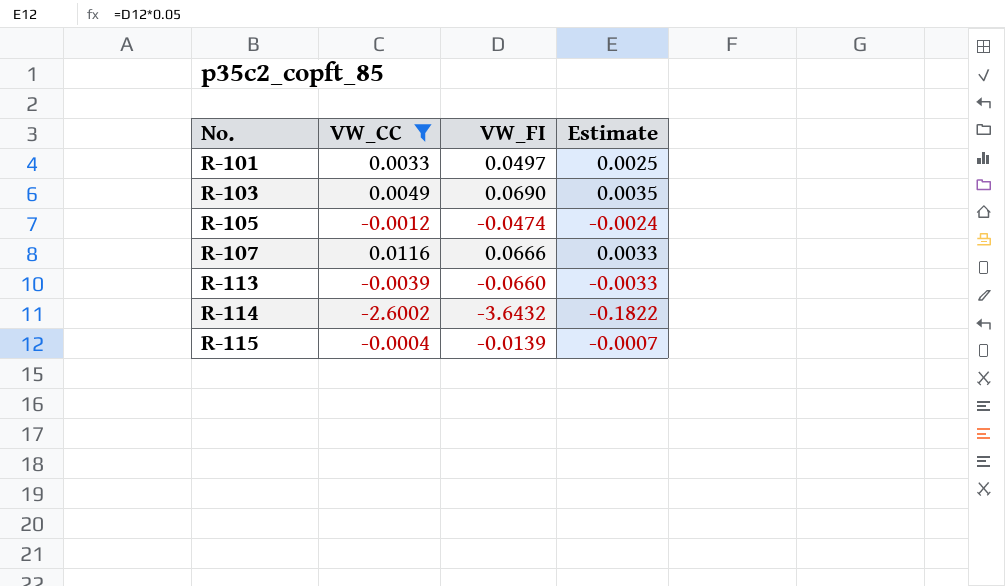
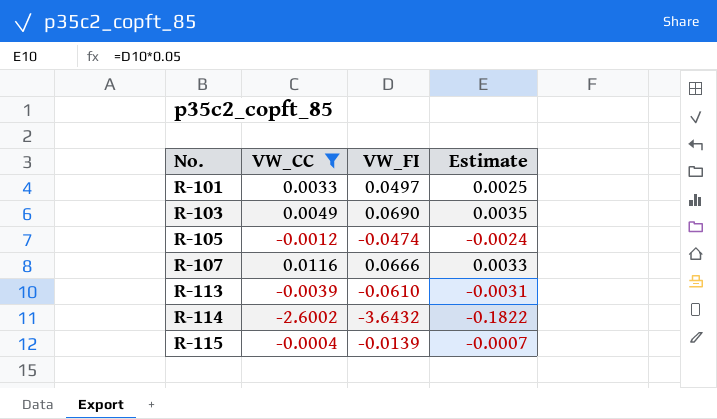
R-113 | VW_FI: -0.0660 -> -0.0610
R-113 | Estimate: -0.0033 -> -0.0031

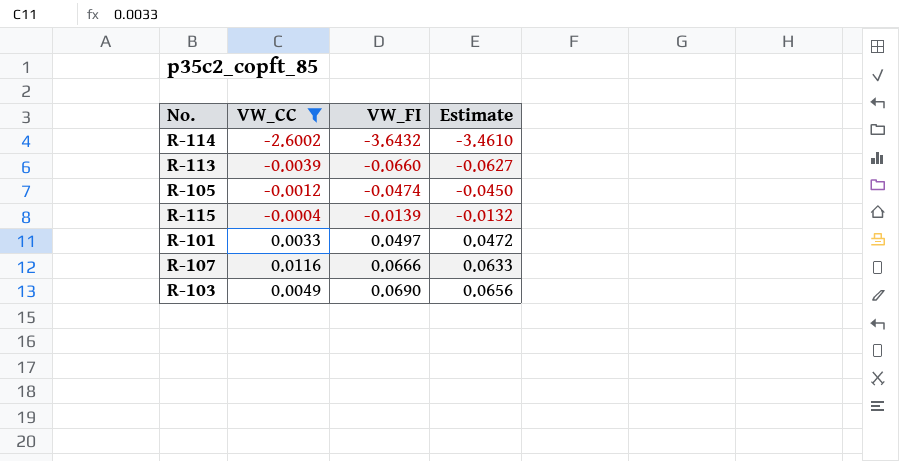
row order: No. ascending -> VW_FI ascending
column Estimate | formula: [VW_FI] * 0.05 -> [VW_FI] * 0.95
R-113 | VW_FI: -0.0610 -> -0.0660

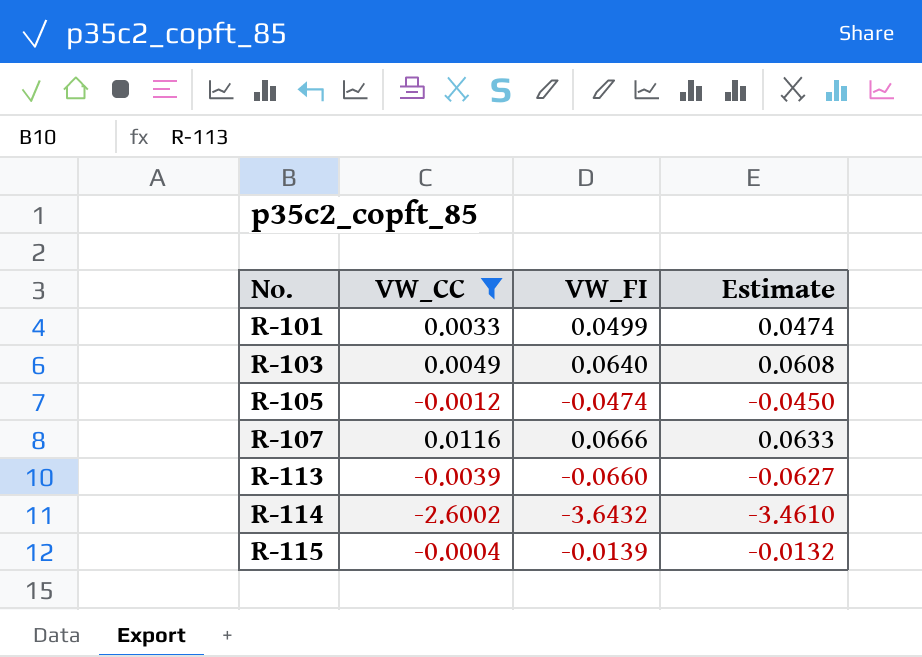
row order: VW_FI ascending -> No. ascending
R-101 | VW_FI: 0.0497 -> 0.0499
R-101 | Estimate: 0.0472 -> 0.0474
R-103 | VW_FI: 0.0690 -> 0.0640
R-103 | Estimate: 0.0656 -> 0.0608

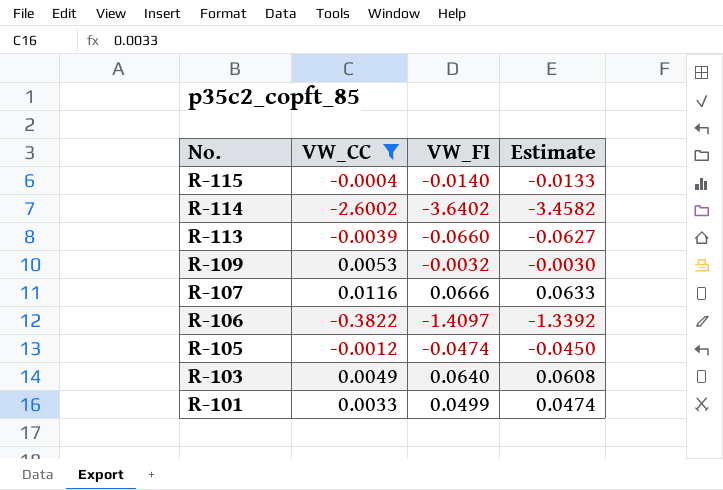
row order: No. ascending -> No. descending
R-115 | VW_FI: -0.0139 -> -0.0140
R-115 | Estimate: -0.0132 -> -0.0133
R-114 | VW_FI: -3.6432 -> -3.6402
R-114 | Estimate: -3.4610 -> -3.4582
row R-109: none -> 0.0053 | -0.0032 | -0.0030
row R-106: none -> -0.3822 | -1.4097 | -1.3392

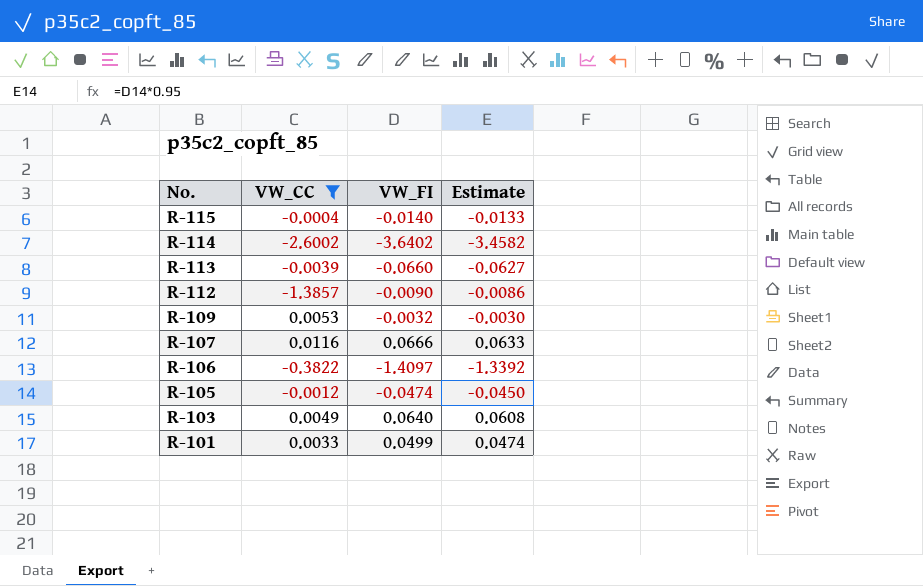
row R-112: none -> -1.3857 | -0.0090 | -0.0086

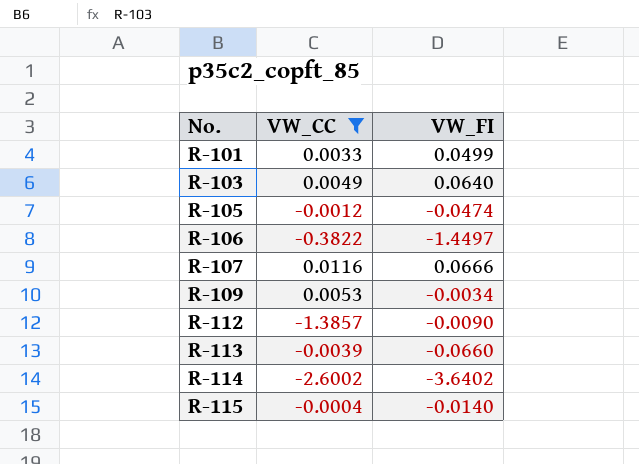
row order: No. descending -> No. ascending
column Estimate | formula: [VW_FI] * 0.95 -> none
R-106 | VW_FI: -1.4097 -> -1.4497
R-109 | VW_FI: -0.0032 -> -0.0034

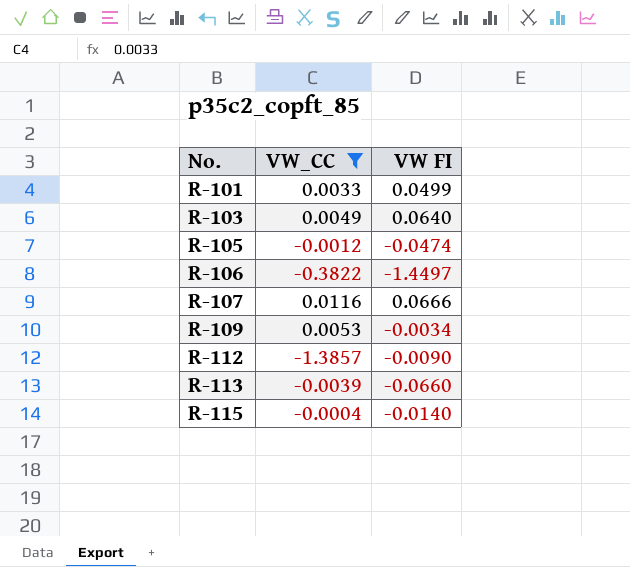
column name: VW_FI -> VW FI
row R-114: -2.6002 | -3.6402 -> none

